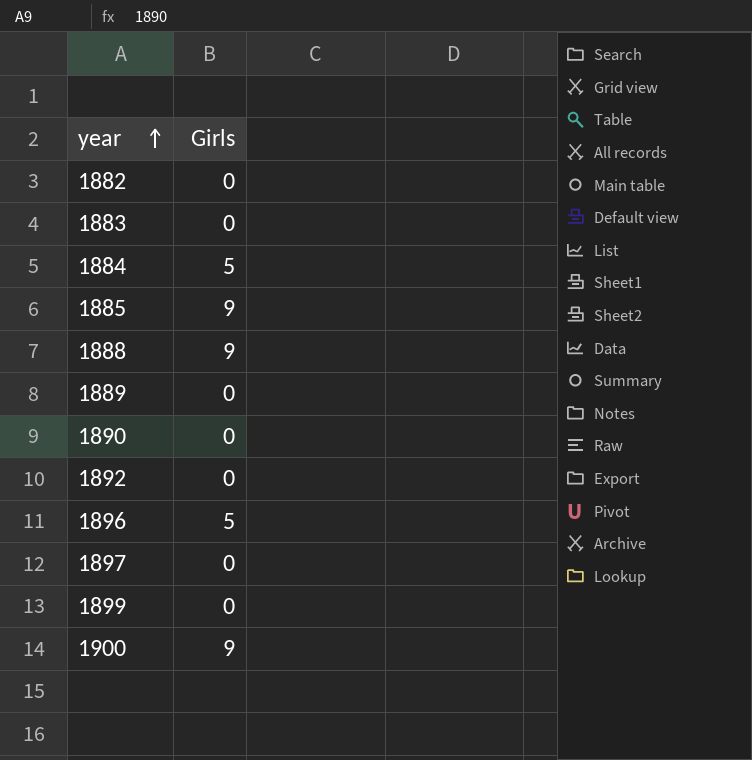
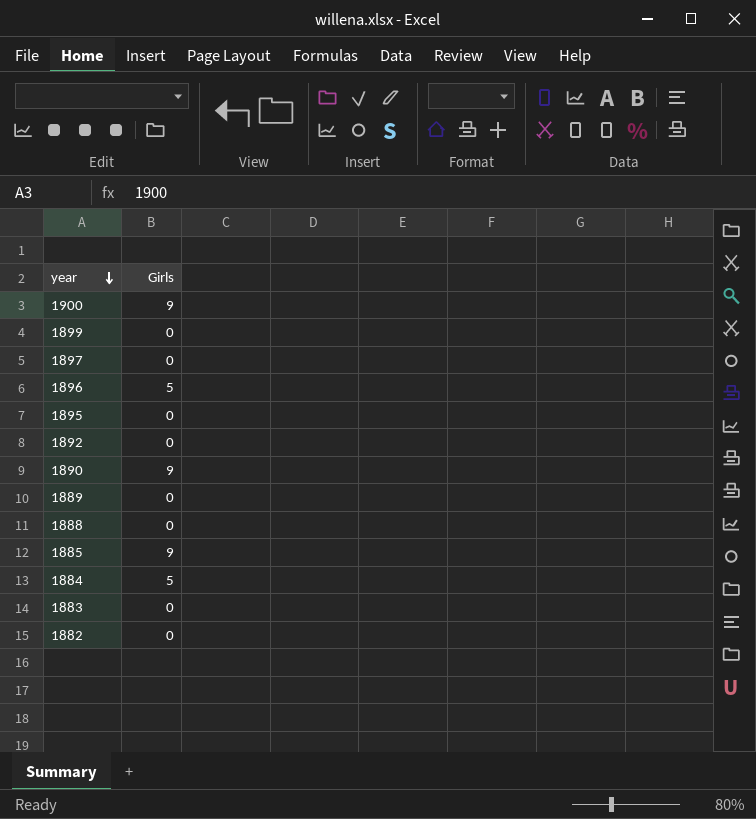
row order: year ascending -> year descending
row 1895: none -> 0
1890 | Girls: 0 -> 9
1888 | Girls: 9 -> 0

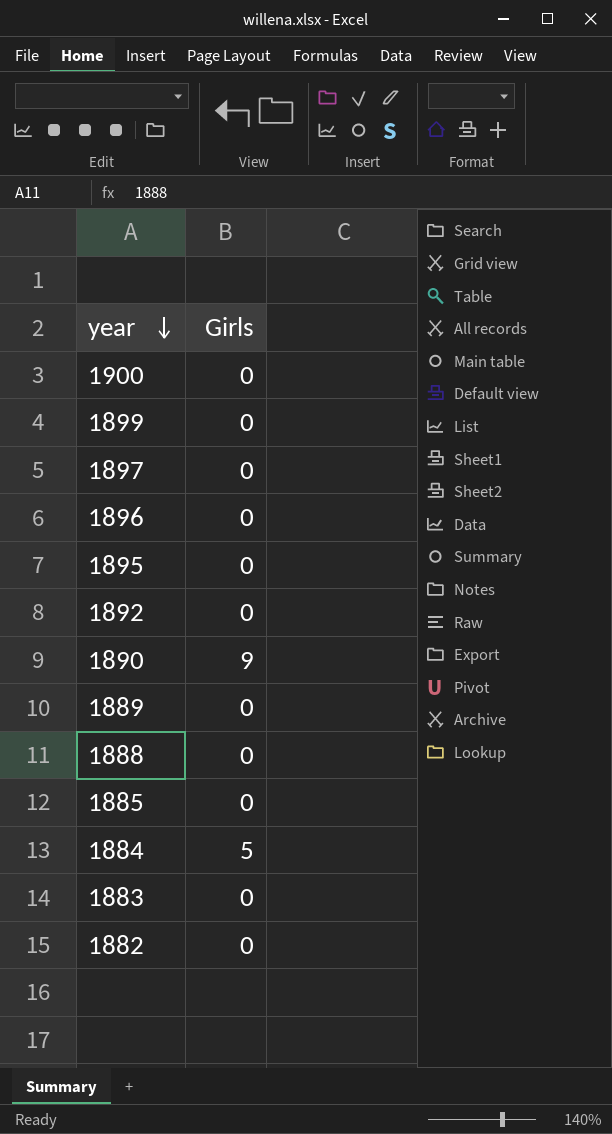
1900 | Girls: 9 -> 0
1896 | Girls: 5 -> 0
1885 | Girls: 9 -> 0

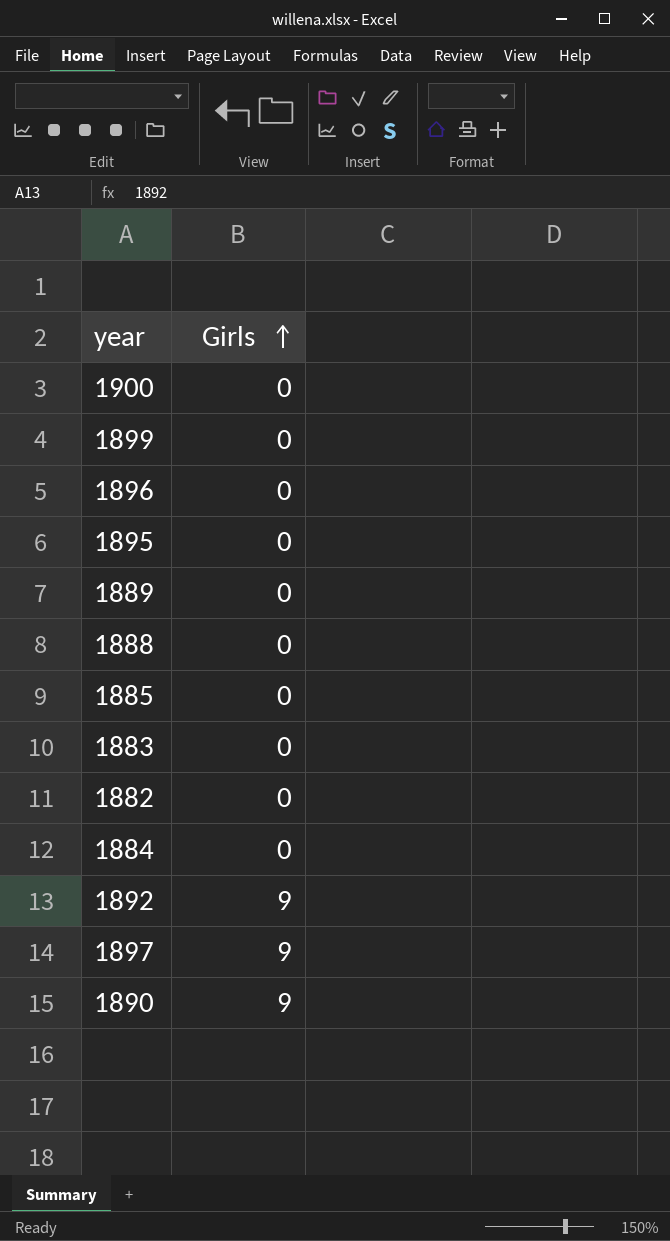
row order: year descending -> Girls ascending
1884 | Girls: 5 -> 0
1892 | Girls: 0 -> 9
1897 | Girls: 0 -> 9

